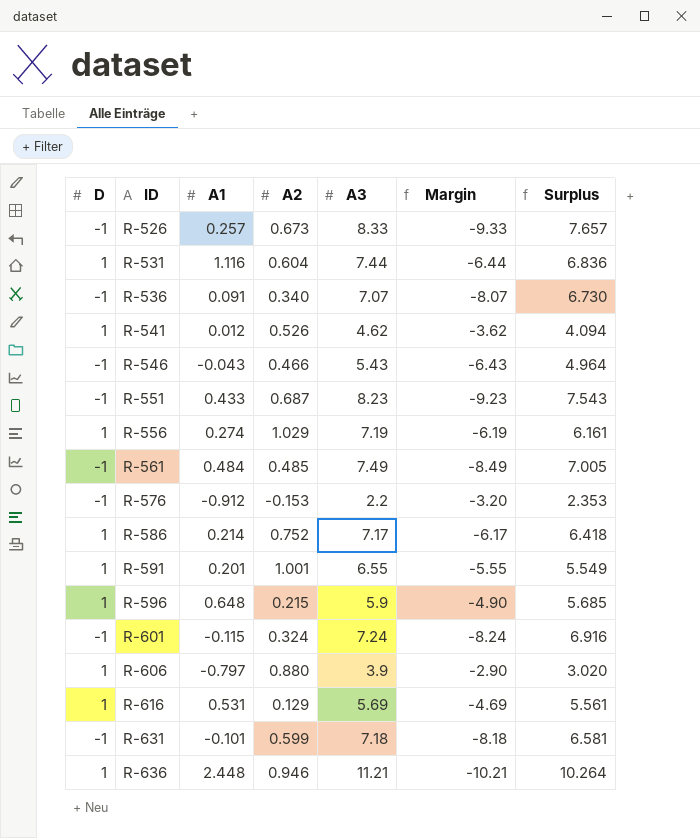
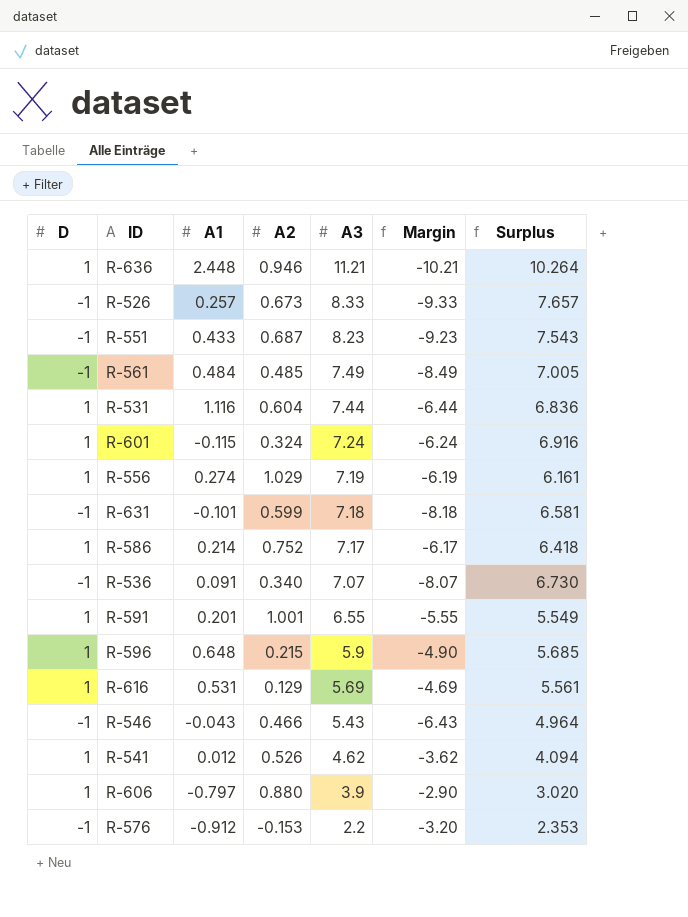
row order: ID ascending -> A3 descending
R-601 | D: -1 -> 1
R-601 | Margin: -8.24 -> -6.24

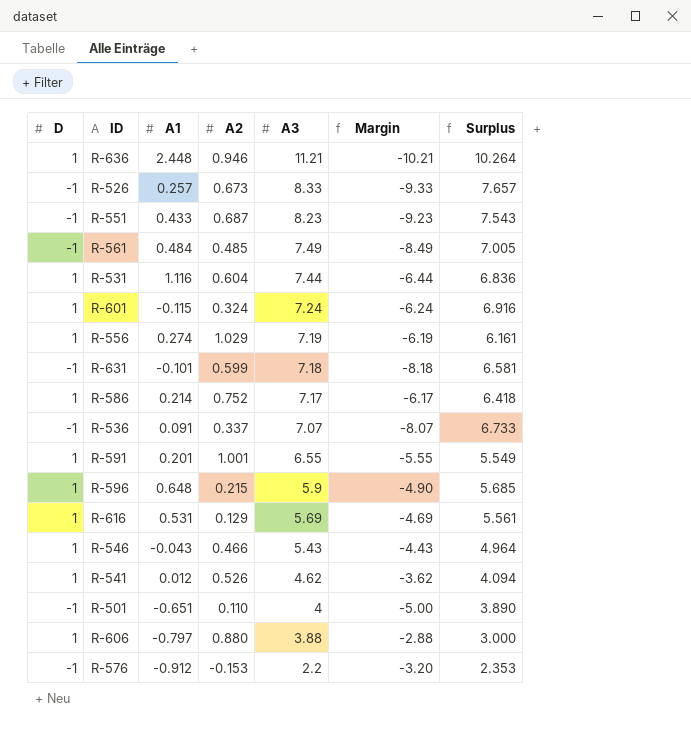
R-536 | A2: 0.340 -> 0.337
R-536 | Surplus: 6.730 -> 6.733
R-546 | D: -1 -> 1
R-546 | Margin: -6.43 -> -4.43
row R-501: none -> -1 | -0.651 | 0.110 | 4 | -5.00 | 3.890
R-606 | A3: 3.9 -> 3.88
R-606 | Margin: -2.90 -> -2.88
R-606 | Surplus: 3.020 -> 3.000

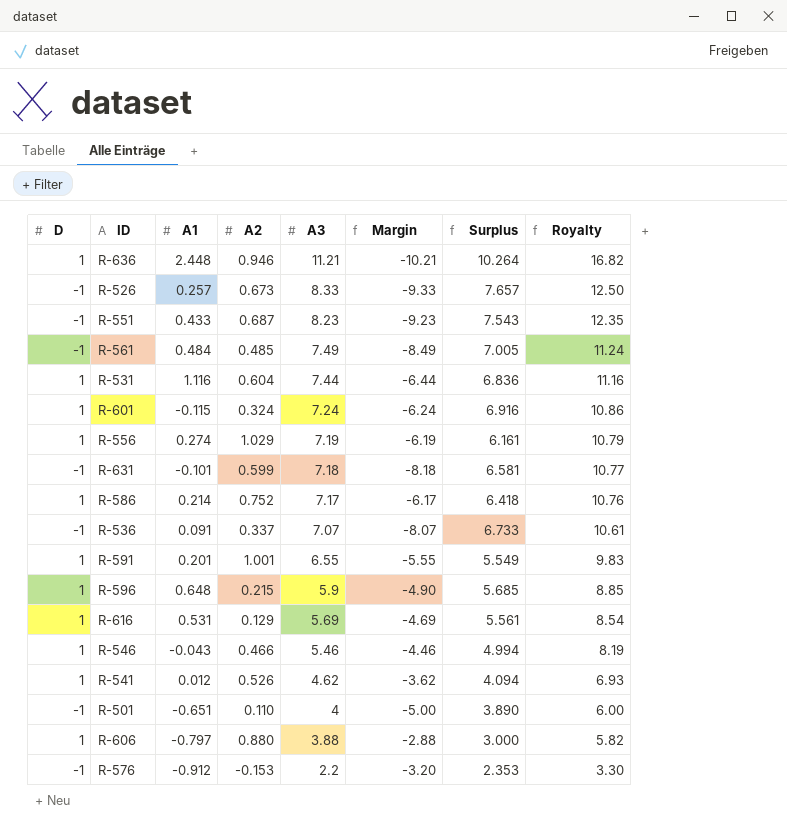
column Royalty | formula: none -> [A3] * 1.5
R-546 | A3: 5.43 -> 5.46
R-546 | Margin: -4.43 -> -4.46
R-546 | Surplus: 4.964 -> 4.994

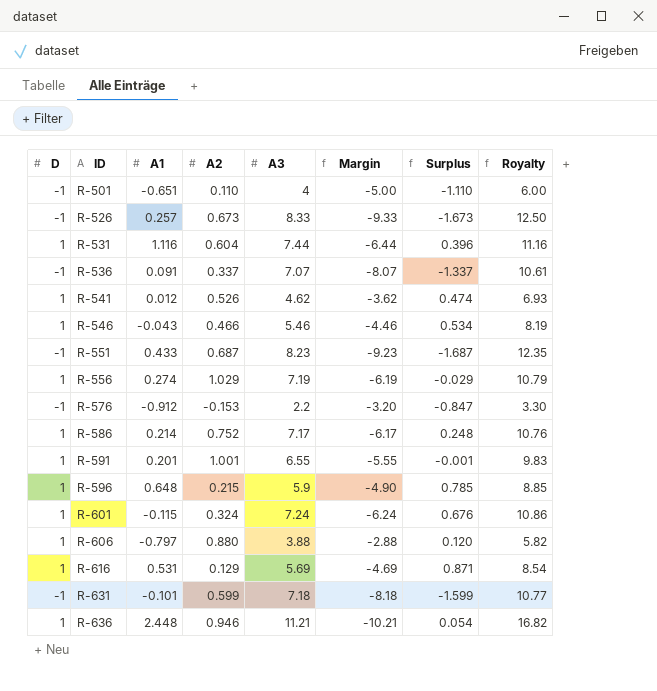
row order: A3 descending -> ID ascending
column Surplus | formula: [A3] - [A2] -> [D] - [A2]
row R-561: -1 | 0.484 | 0.485 | 7.49 | -8.49 | 7.005 | 11.24 -> none

